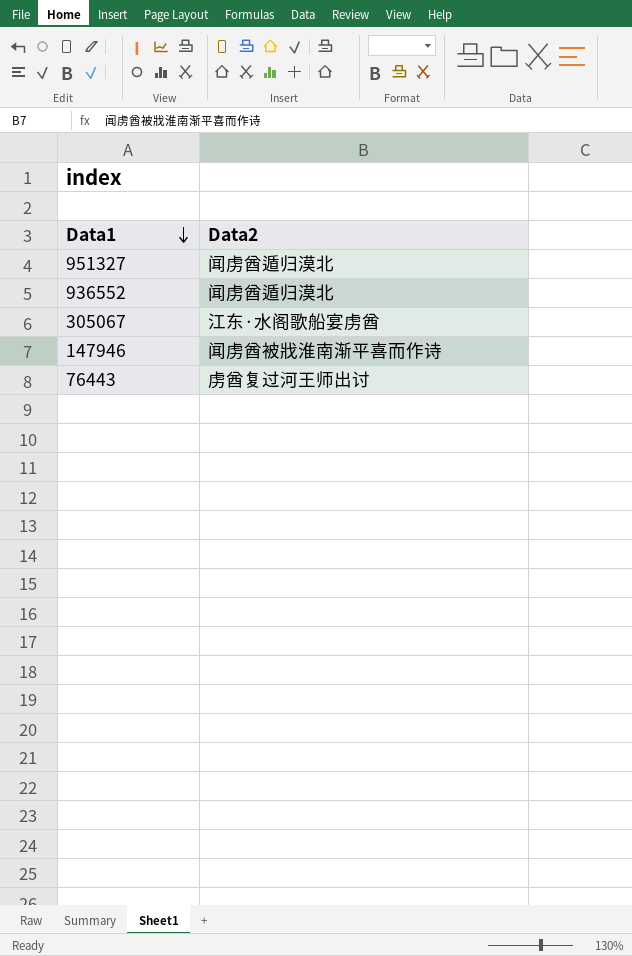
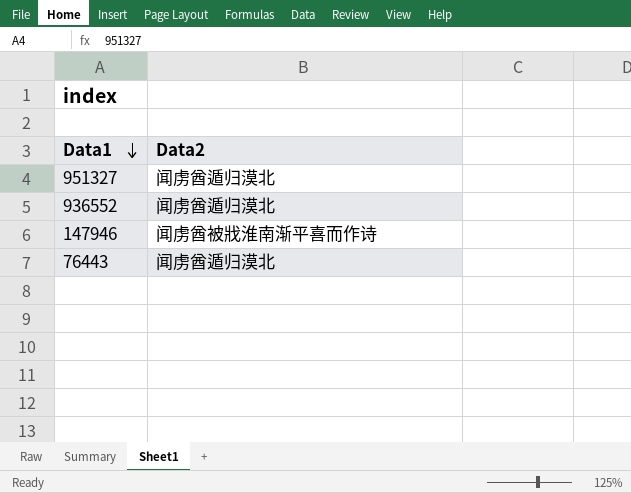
row 305067: 江东·水阁歌船宴虏酋 -> none
76443 | Data2: 虏酋复过河王师出讨 -> 闻虏酋遁归漠北

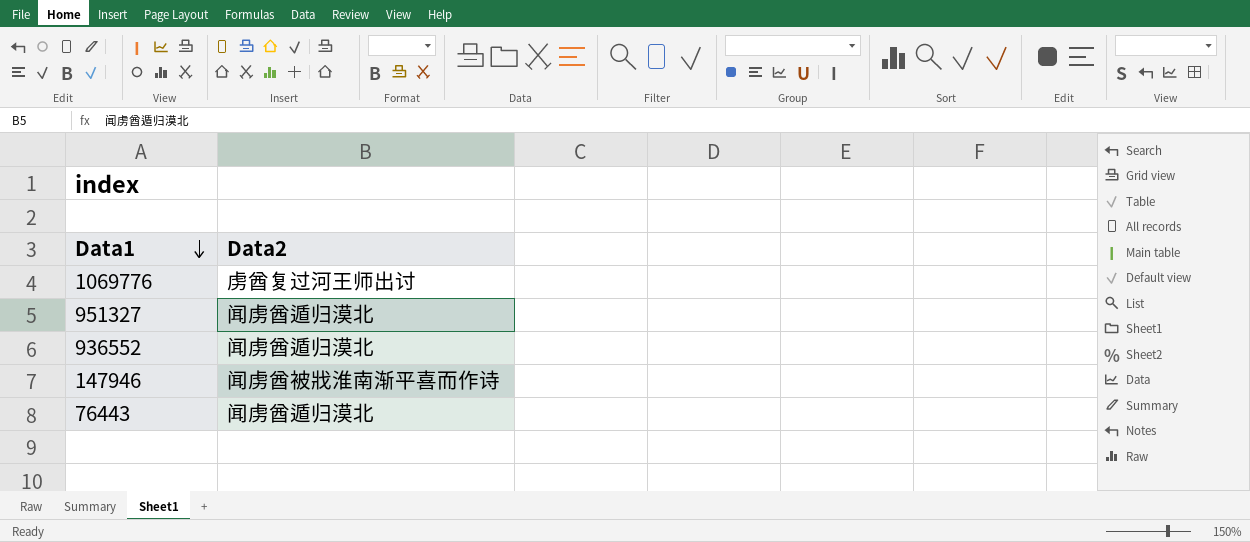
row 1069776: none -> 虏酋复过河王师出讨

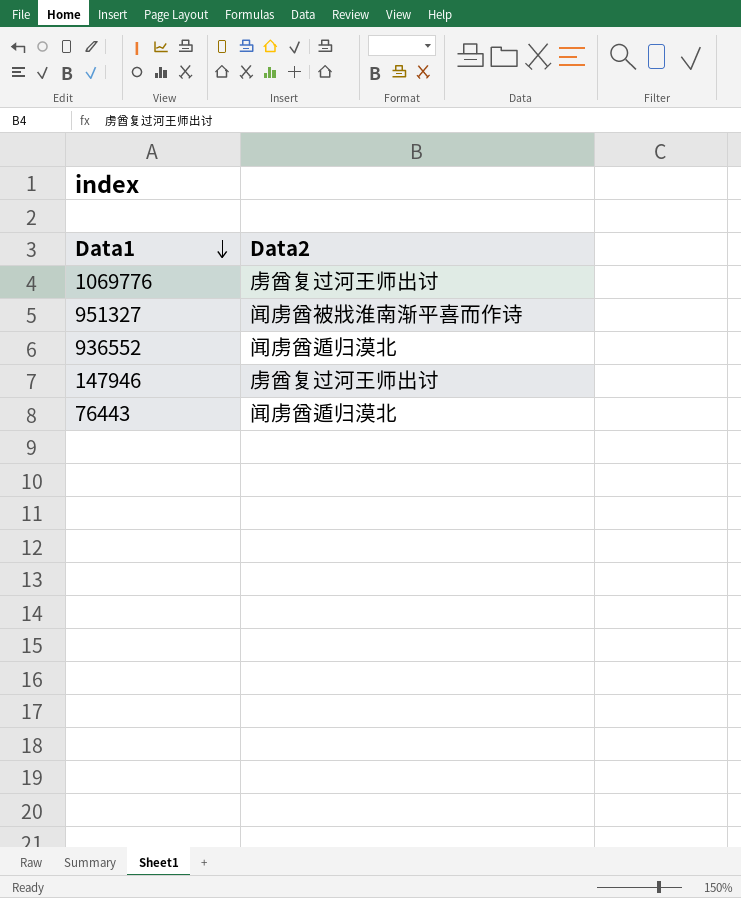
951327 | Data2: 闻虏酋遁归漠北 -> 闻虏酋被戕淮南渐平喜而作诗
147946 | Data2: 闻虏酋被戕淮南渐平喜而作诗 -> 虏酋复过河王师出讨

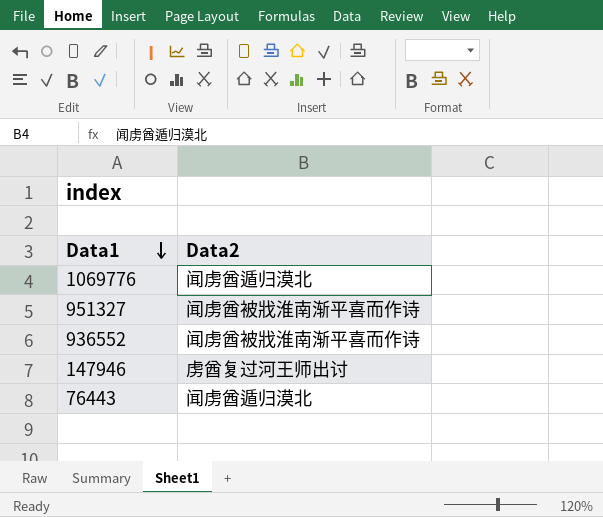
1069776 | Data2: 虏酋复过河王师出讨 -> 闻虏酋遁归漠北
936552 | Data2: 闻虏酋遁归漠北 -> 闻虏酋被戕淮南渐平喜而作诗

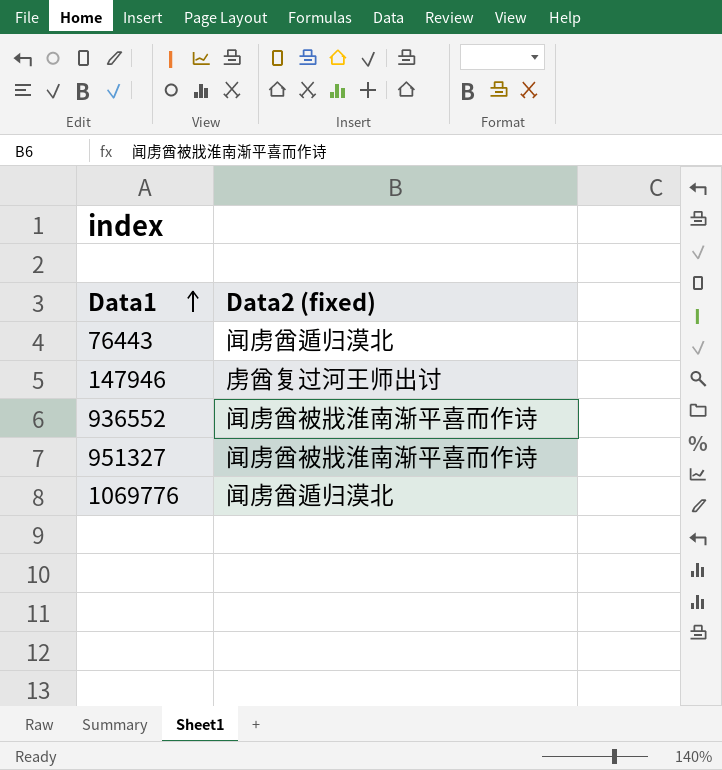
row order: Data1 descending -> Data1 ascending
column name: Data2 -> Data2 (fixed)

